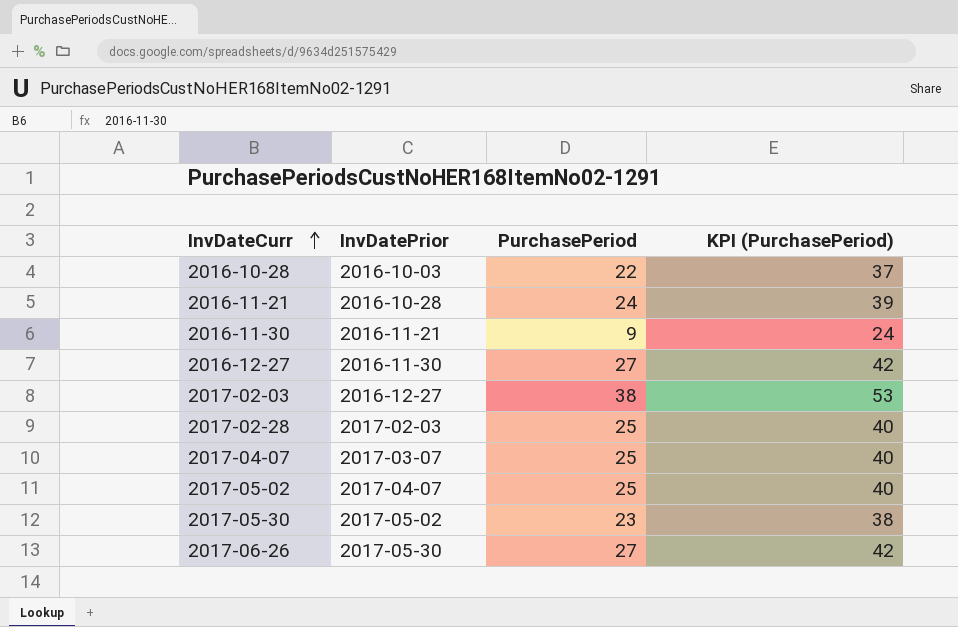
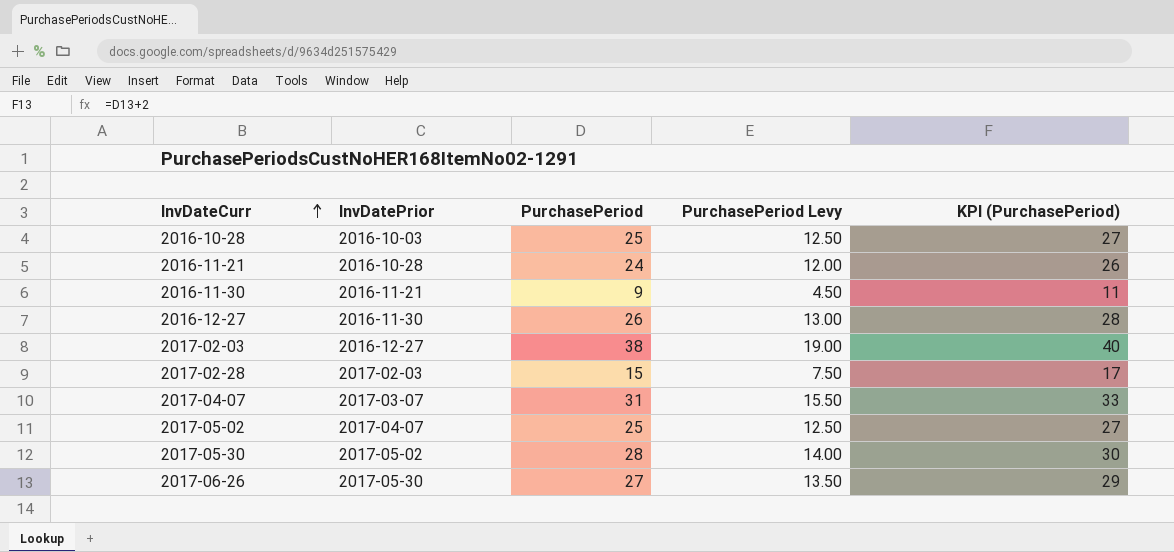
column PurchasePeriod Levy | formula: none -> [PurchasePeriod] * 0.5
column KPI (PurchasePeriod) | formula: [PurchasePeriod] + 15 -> [PurchasePeriod] + 2
2016-10-28 | PurchasePeriod: 22 -> 25
2016-12-27 | PurchasePeriod: 27 -> 26
2017-02-28 | PurchasePeriod: 25 -> 15
2017-04-07 | PurchasePeriod: 25 -> 31
2017-05-30 | PurchasePeriod: 23 -> 28

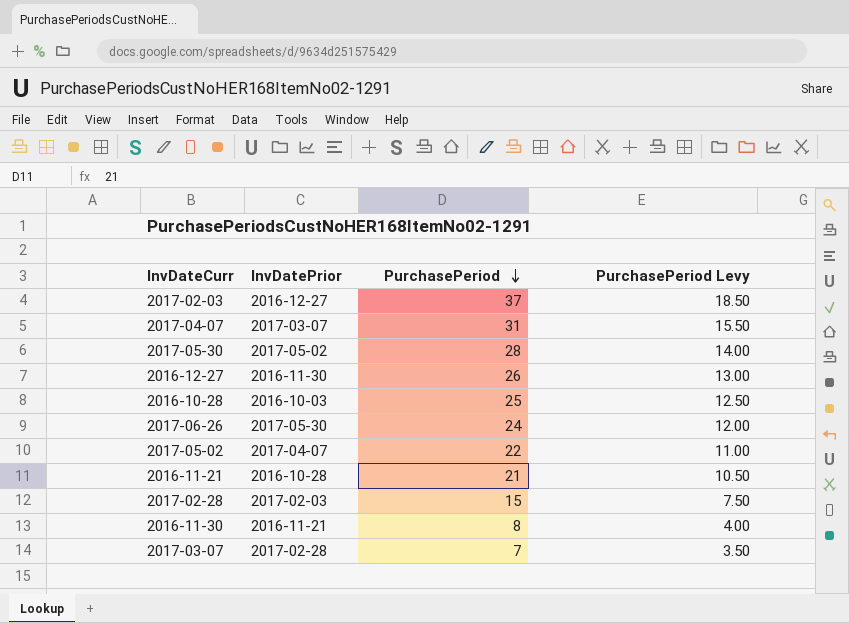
row order: InvDateCurr ascending -> PurchasePeriod descending
column KPI (PurchasePeriod) | formula: [PurchasePeriod] + 2 -> none
2017-02-03 | PurchasePeriod: 38 -> 37
2017-02-03 | PurchasePeriod Levy: 19.00 -> 18.50
2017-06-26 | PurchasePeriod: 27 -> 24
2017-06-26 | PurchasePeriod Levy: 13.50 -> 12.00
2017-05-02 | PurchasePeriod: 25 -> 22
2017-05-02 | PurchasePeriod Levy: 12.50 -> 11.00
2016-11-21 | PurchasePeriod: 24 -> 21
2016-11-21 | PurchasePeriod Levy: 12.00 -> 10.50
2016-11-30 | PurchasePeriod: 9 -> 8
2016-11-30 | PurchasePeriod Levy: 4.50 -> 4.00
row 2017-03-07: none -> 2017-02-28 | 7 | 3.50

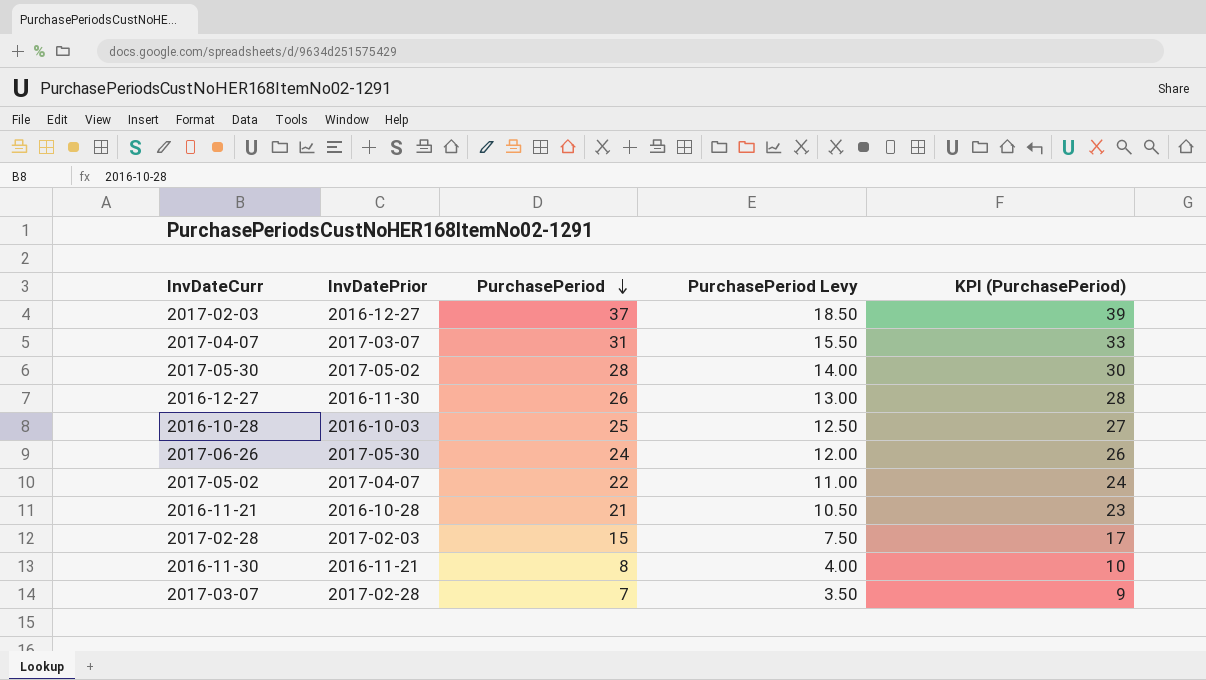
column KPI (PurchasePeriod) | formula: none -> [PurchasePeriod] + 2

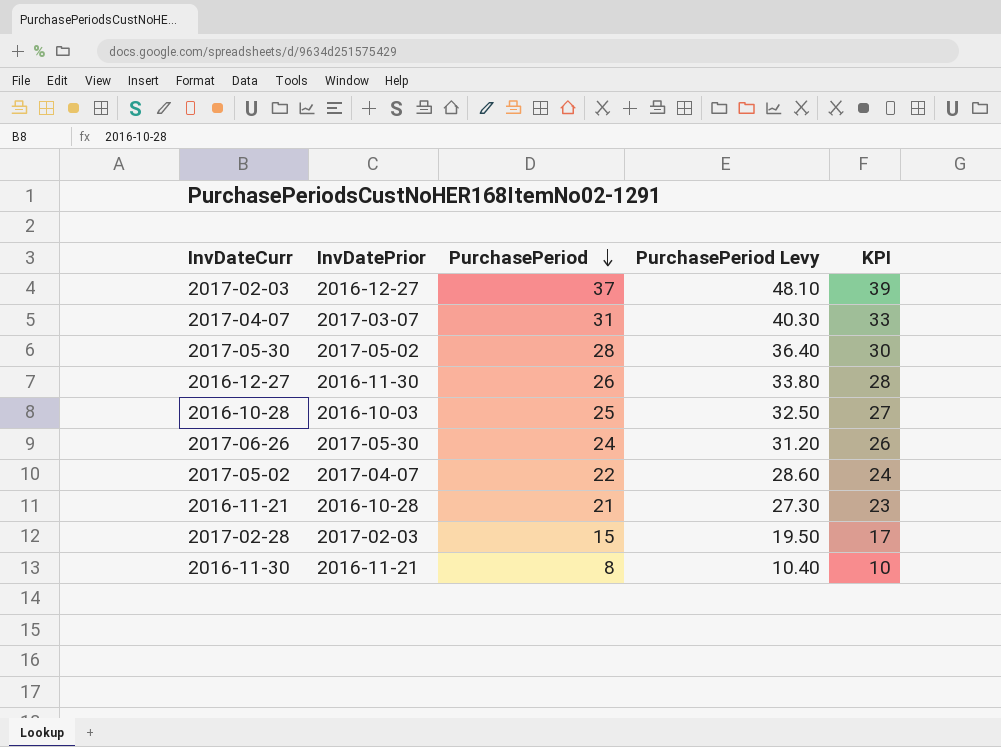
column PurchasePeriod Levy | formula: [PurchasePeriod] * 0.5 -> [PurchasePeriod] * 1.3
column name: KPI (PurchasePeriod) -> KPI
row 2017-03-07: 2017-02-28 | 7 | 3.50 | 9 -> none

